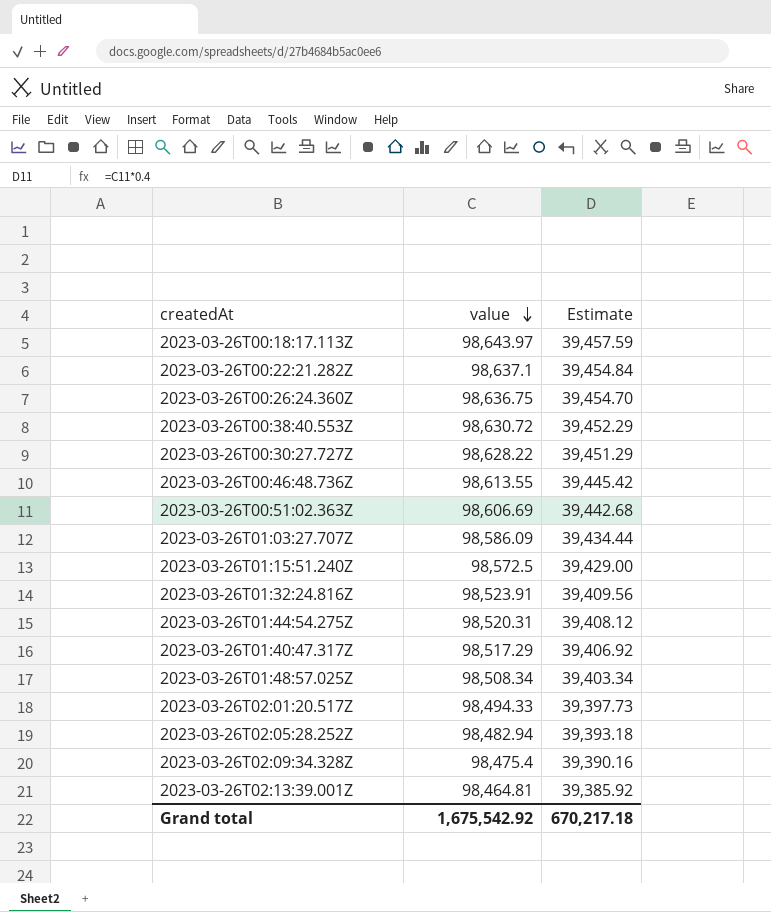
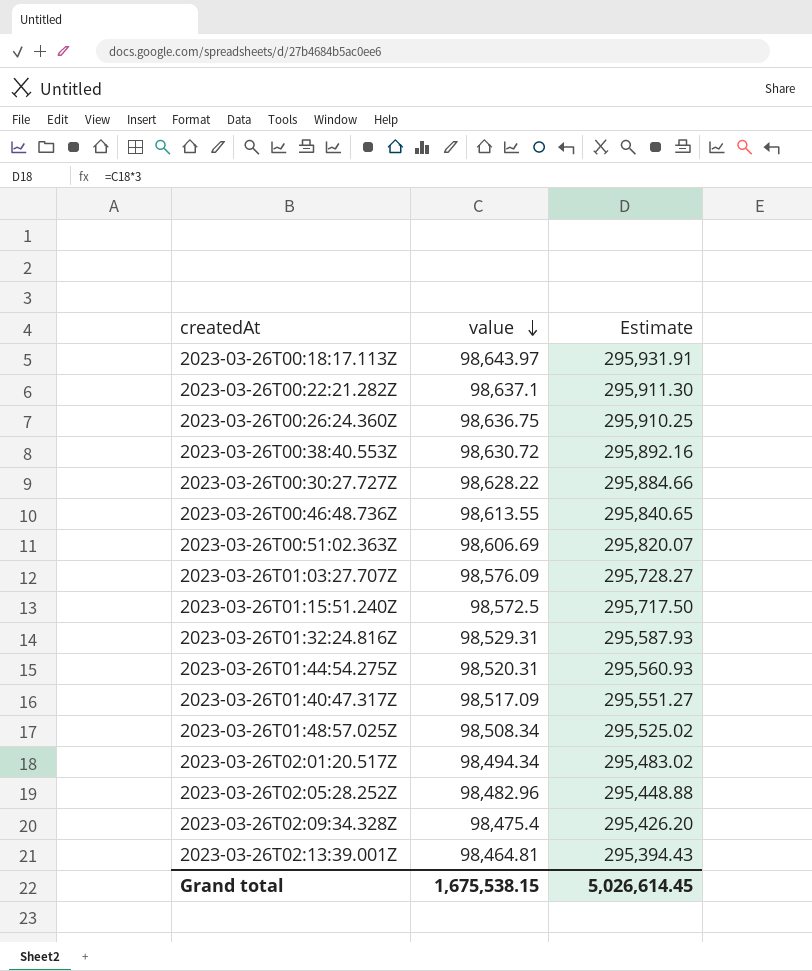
column Estimate | formula: [value] * 0.4 -> [value] * 3
2023-03-26T01:03:27.707Z | value: 98,586.09 -> 98,576.09
2023-03-26T01:32:24.816Z | value: 98,523.91 -> 98,529.31
2023-03-26T01:40:47.317Z | value: 98,517.29 -> 98,517.09
2023-03-26T02:01:20.517Z | value: 98,494.33 -> 98,494.34
2023-03-26T02:05:28.252Z | value: 98,482.94 -> 98,482.96
Grand total | value: 1,675,542.92 -> 1,675,538.15
Grand total | Estimate: 670,217.18 -> 5,026,614.45

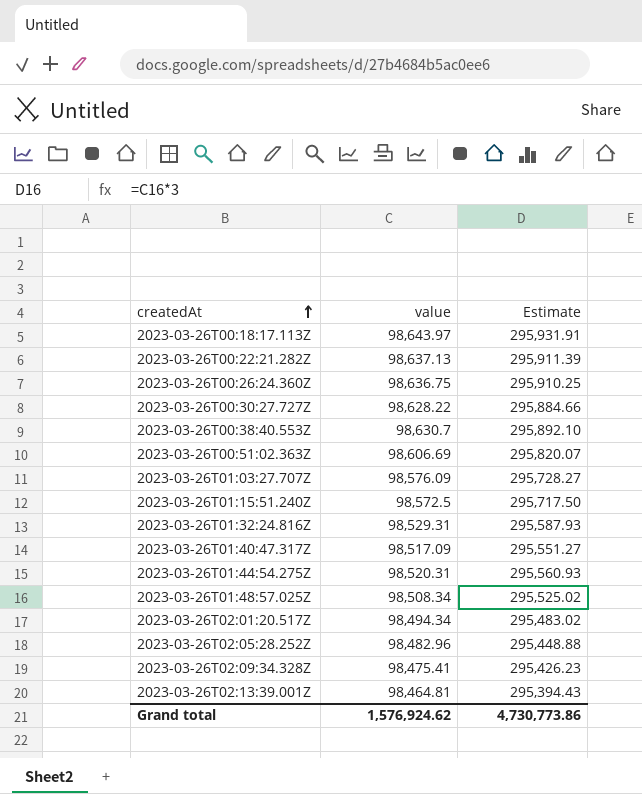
row order: value descending -> createdAt ascending
row 2023-03-26T00:46:48.736Z: 98,613.55 | 295,840.65 -> none
2023-03-26T00:22:21.282Z | value: 98,637.1 -> 98,637.13
2023-03-26T00:22:21.282Z | Estimate: 295,911.30 -> 295,911.39
2023-03-26T00:38:40.553Z | value: 98,630.72 -> 98,630.7
2023-03-26T00:38:40.553Z | Estimate: 295,892.16 -> 295,892.10
2023-03-26T02:09:34.328Z | value: 98,475.4 -> 98,475.41
2023-03-26T02:09:34.328Z | Estimate: 295,426.20 -> 295,426.23
Grand total | value: 1,675,538.15 -> 1,576,924.62
Grand total | Estimate: 5,026,614.45 -> 4,730,773.86

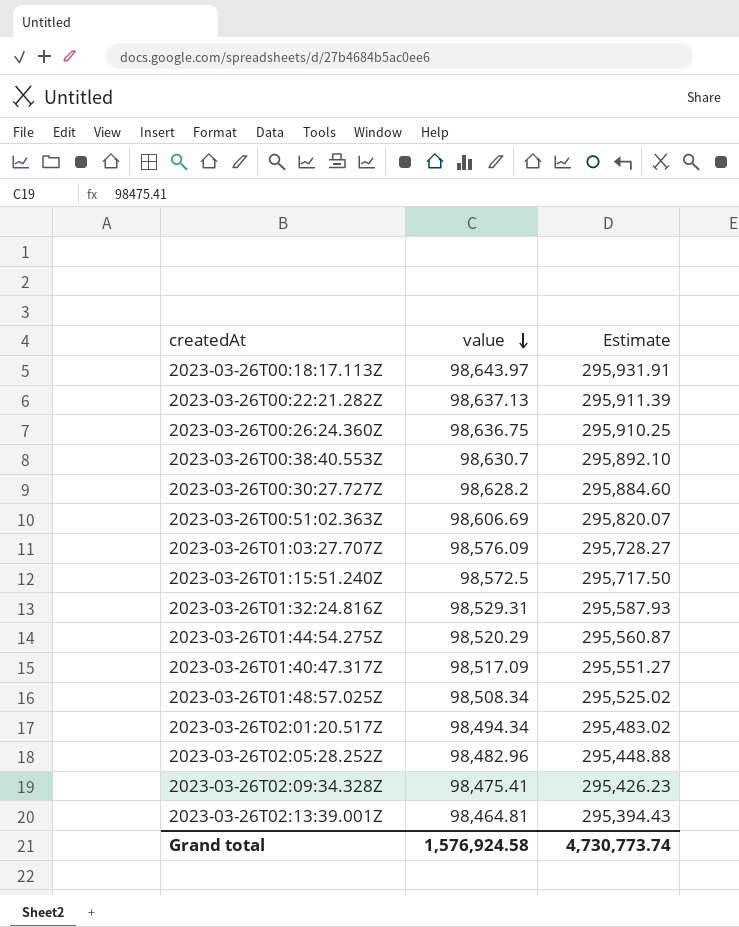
row order: createdAt ascending -> value descending
2023-03-26T00:30:27.727Z | value: 98,628.22 -> 98,628.2
2023-03-26T00:30:27.727Z | Estimate: 295,884.66 -> 295,884.60
2023-03-26T01:44:54.275Z | value: 98,520.31 -> 98,520.29
2023-03-26T01:44:54.275Z | Estimate: 295,560.93 -> 295,560.87
Grand total | value: 1,576,924.62 -> 1,576,924.58
Grand total | Estimate: 4,730,773.86 -> 4,730,773.74

